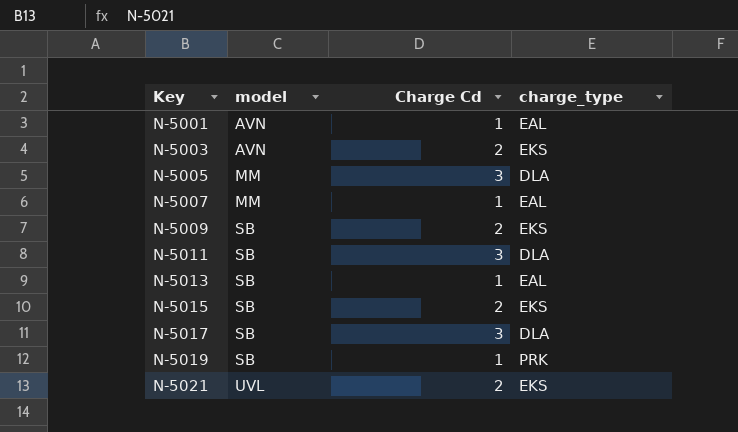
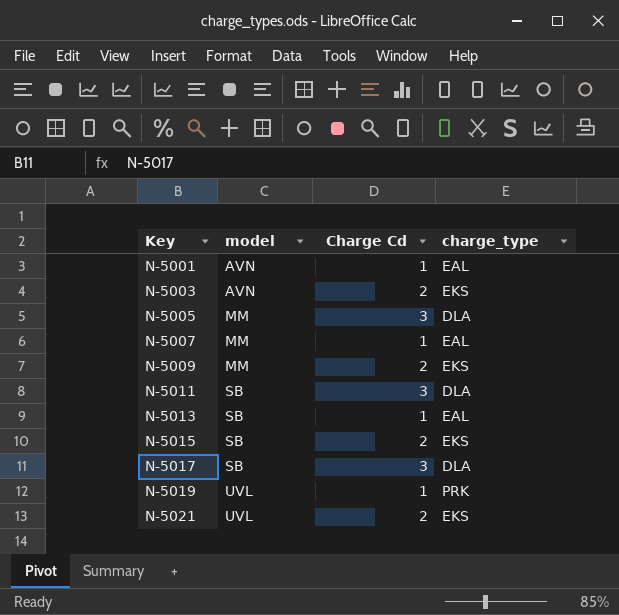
N-5009 | model: SB -> MM
N-5019 | model: SB -> UVL

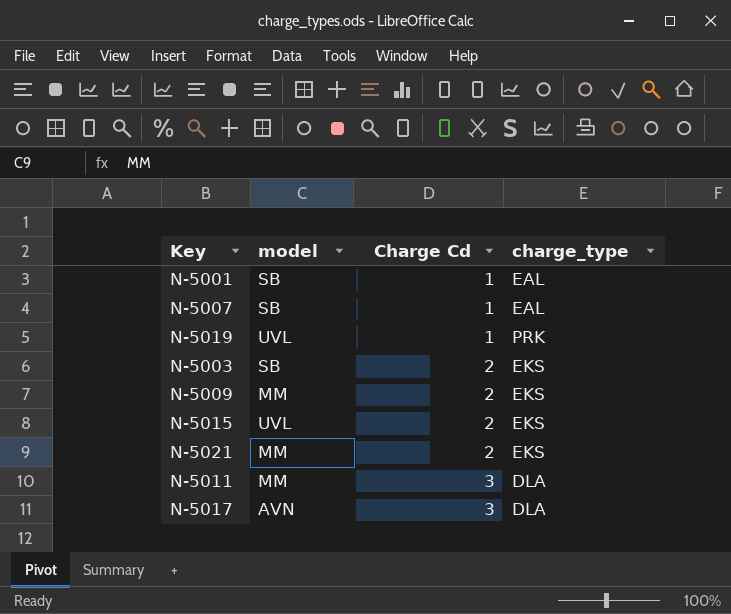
row order: Key ascending -> Charge Cd ascending
row N-5005: MM | 3 | DLA -> none
row N-5013: SB | 1 | EAL -> none
N-5001 | model: AVN -> SB
N-5007 | model: MM -> SB
N-5003 | model: AVN -> SB
N-5015 | model: SB -> UVL
N-5021 | model: UVL -> MM
N-5011 | model: SB -> MM
N-5017 | model: SB -> AVN

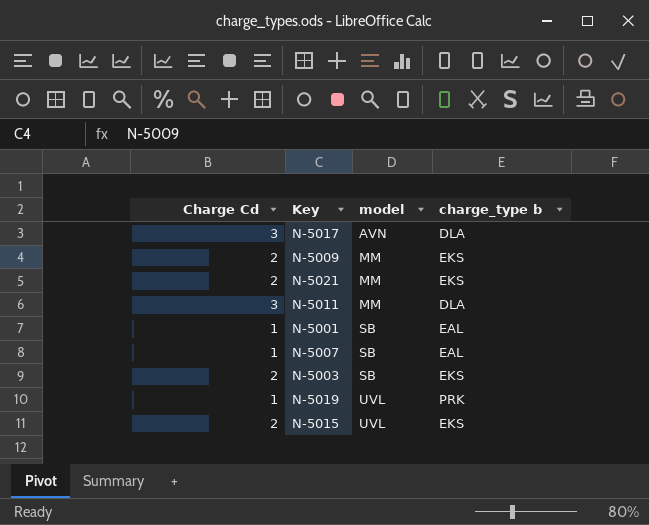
row order: Charge Cd ascending -> model ascending
column Charge Cd | position: 3 -> 1
column name: charge_type -> charge_type b

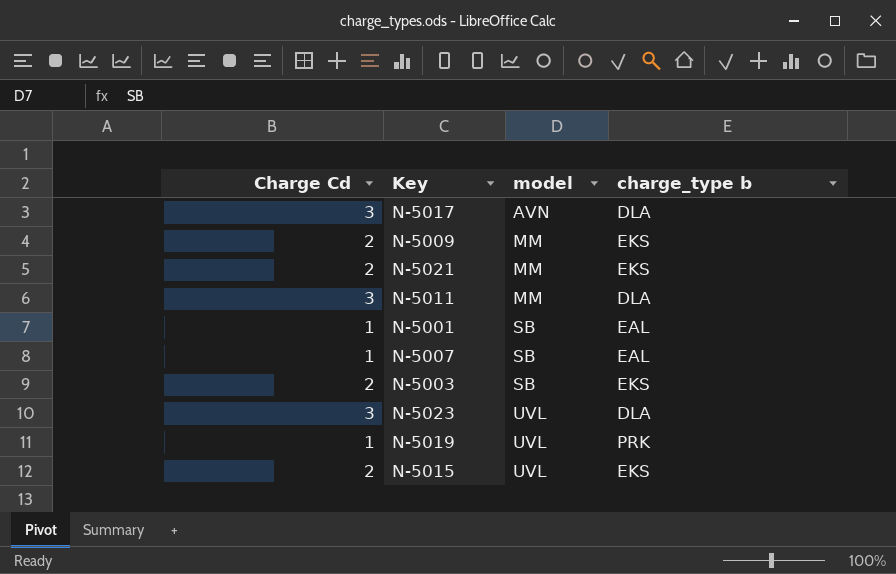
row N-5023: none -> 3 | UVL | DLA

